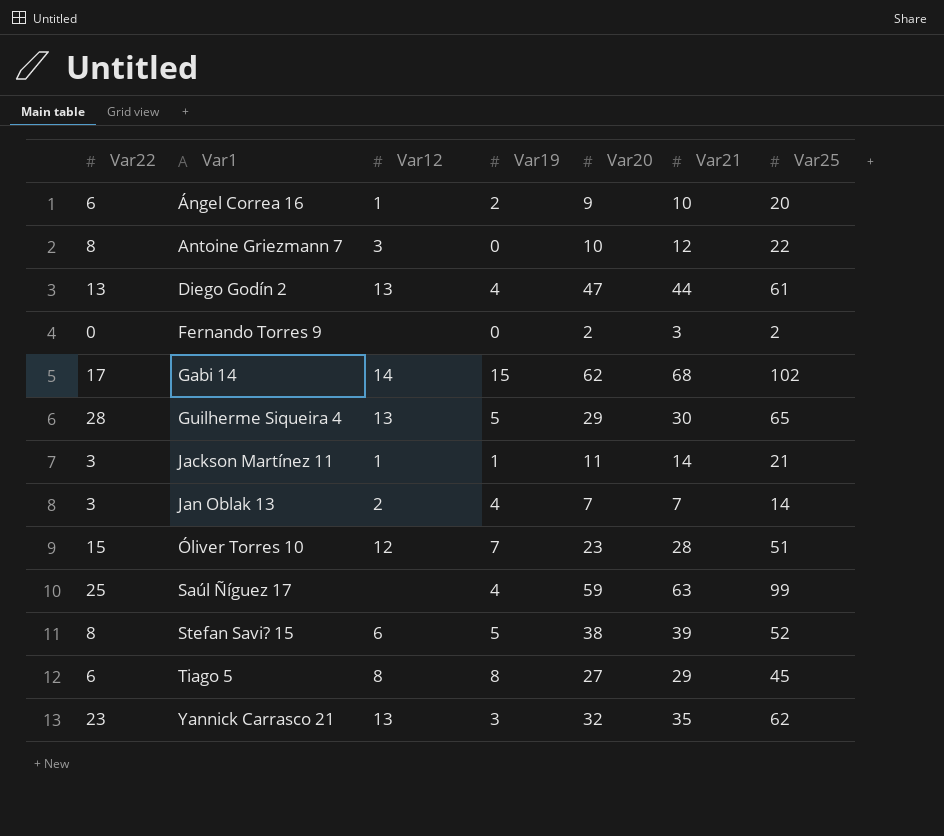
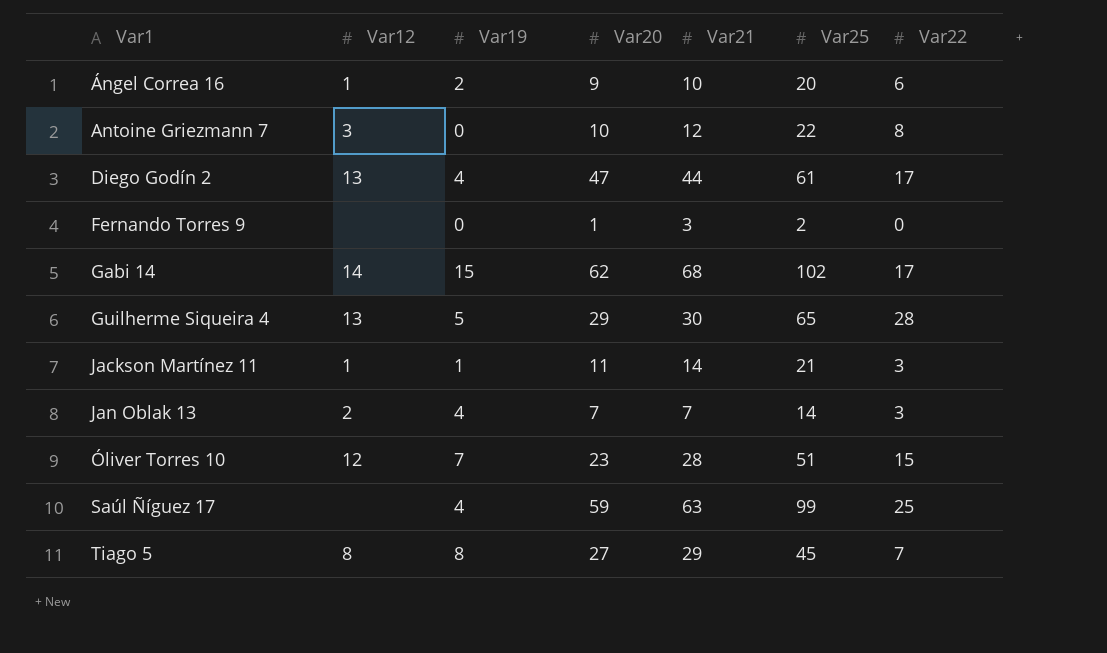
column Var22 | position: 1 -> 7
row Stefan Savi? 15: 8 | 6 | 5 | 38 | 39 | 52 -> none
row Yannick Carrasco 21: 23 | 13 | 3 | 32 | 35 | 62 -> none
Diego Godín 2 | Var22: 13 -> 17
Fernando Torres 9 | Var20: 2 -> 1
Tiago 5 | Var22: 6 -> 7

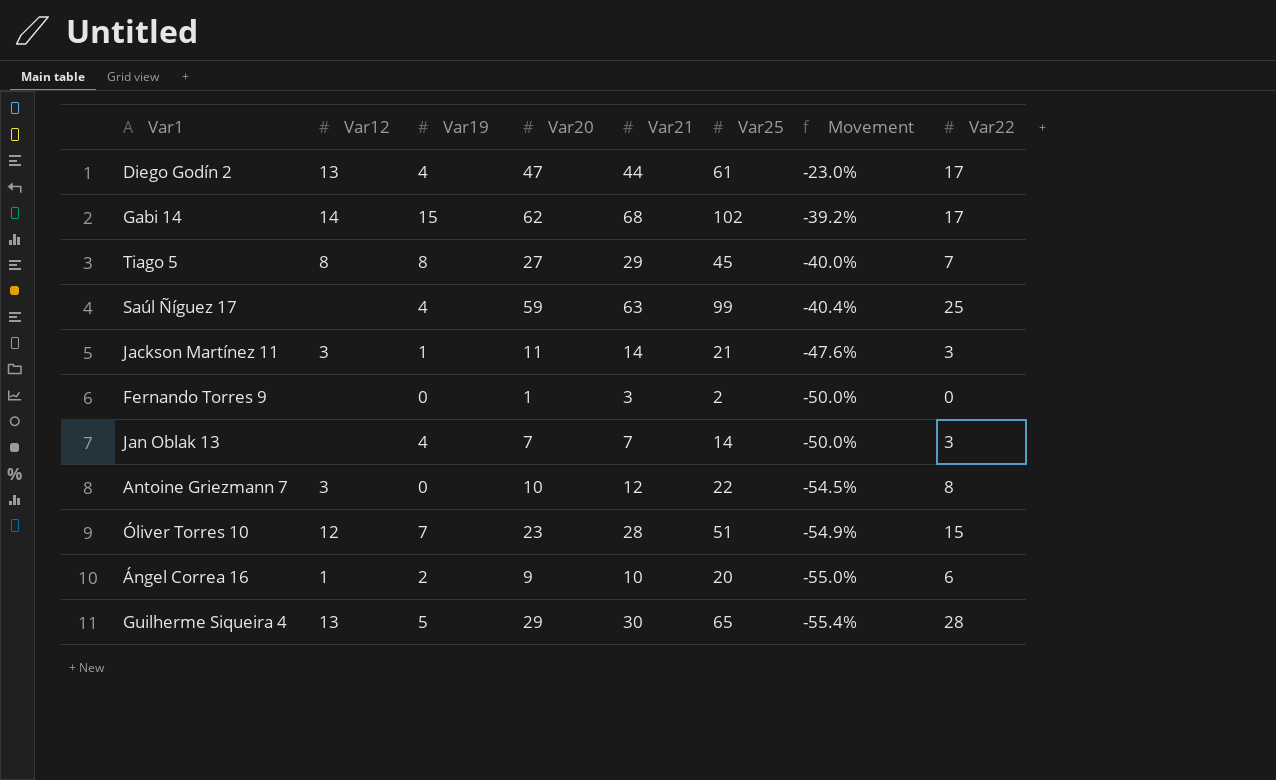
row order: Var1 ascending -> Movement descending
column Movement | formula: none -> ([Var20] - [Var25]) / [Var25]
Jackson Martínez 11 | Var12: 1 -> 3
Jan Oblak 13 | Var12: 2 -> none

